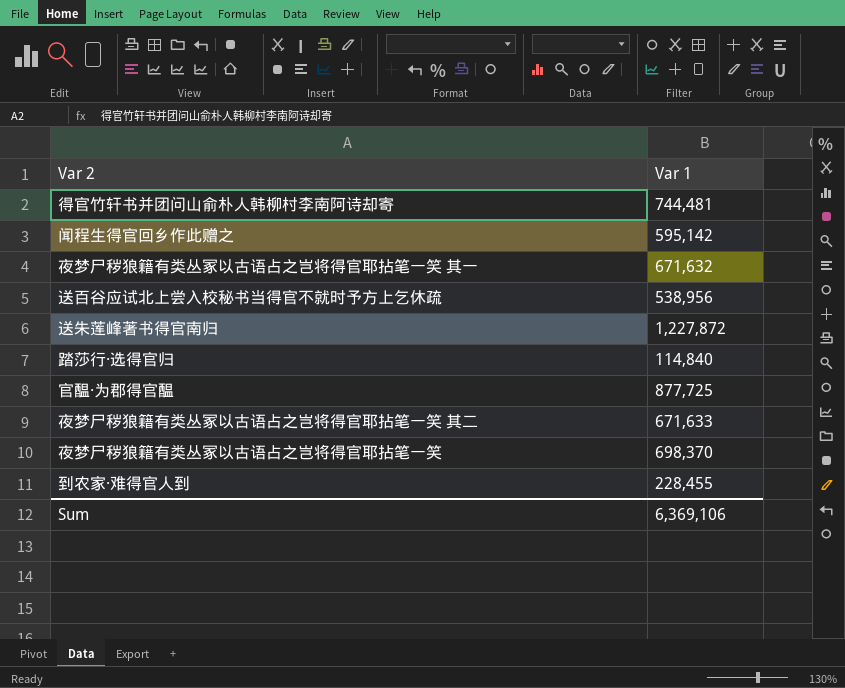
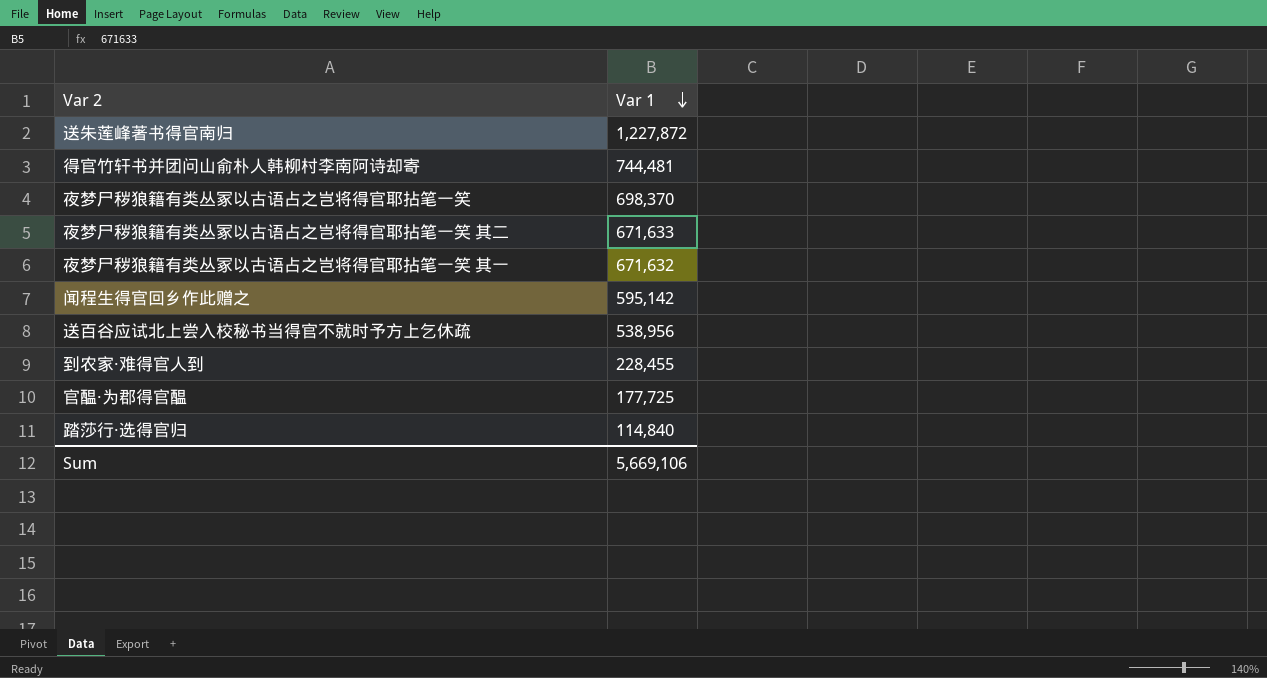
row order: none -> Var 1 descending
官醖·为郡得官醖 | Var 1: 877,725 -> 177,725
Sum | Var 1: 6,369,106 -> 5,669,106

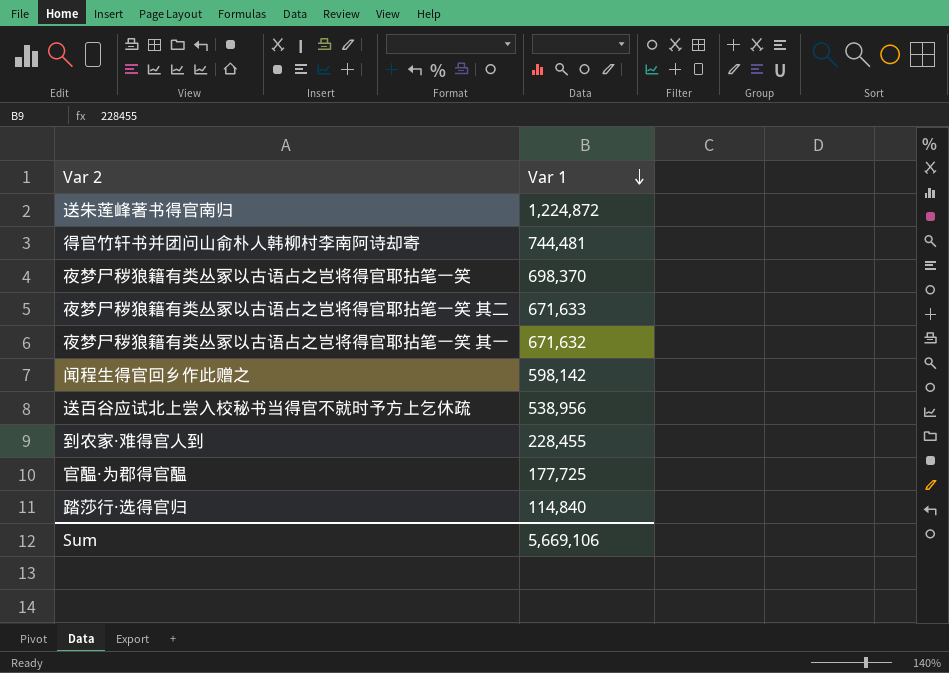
送朱莲峰著书得官南归 | Var 1: 1,227,872 -> 1,224,872
闻程生得官回乡作此赠之 | Var 1: 595,142 -> 598,142

